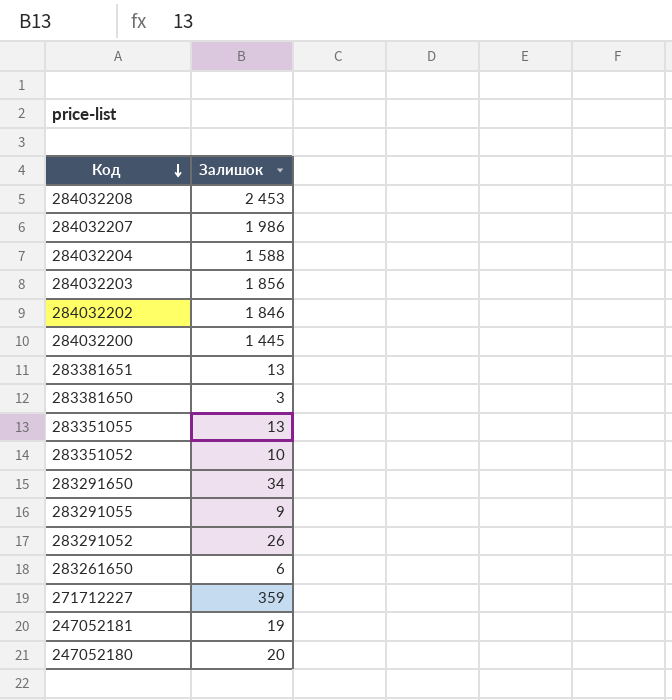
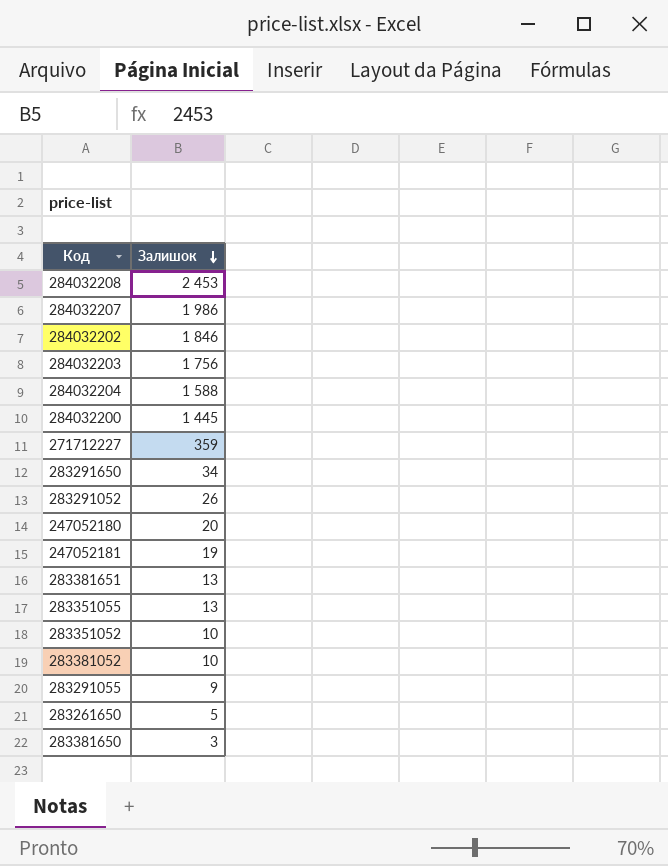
row order: Код descending -> Залишок descending
284032203 | Залишок: 1 856 -> 1 756
row 283381052: none -> 10
283261650 | Залишок: 6 -> 5

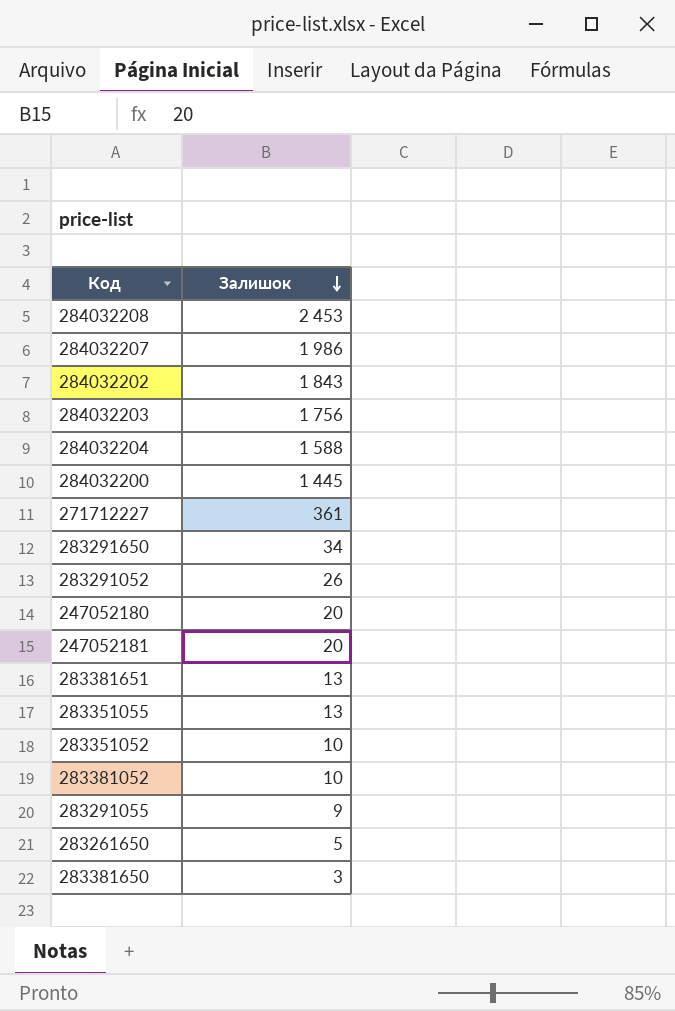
284032202 | Залишок: 1 846 -> 1 843
271712227 | Залишок: 359 -> 361
247052181 | Залишок: 19 -> 20

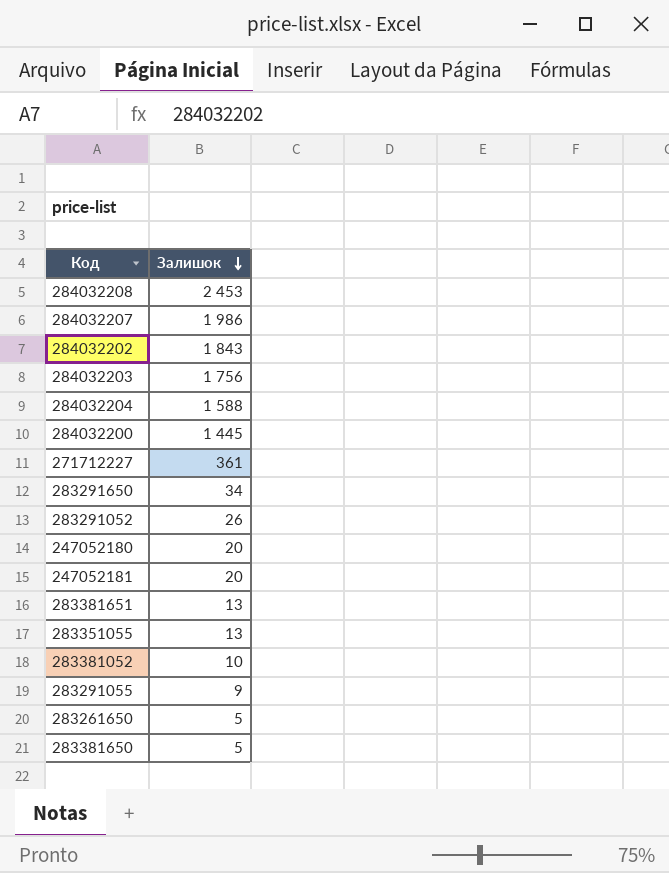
row 283351052: 10 -> none
283381650 | Залишок: 3 -> 5

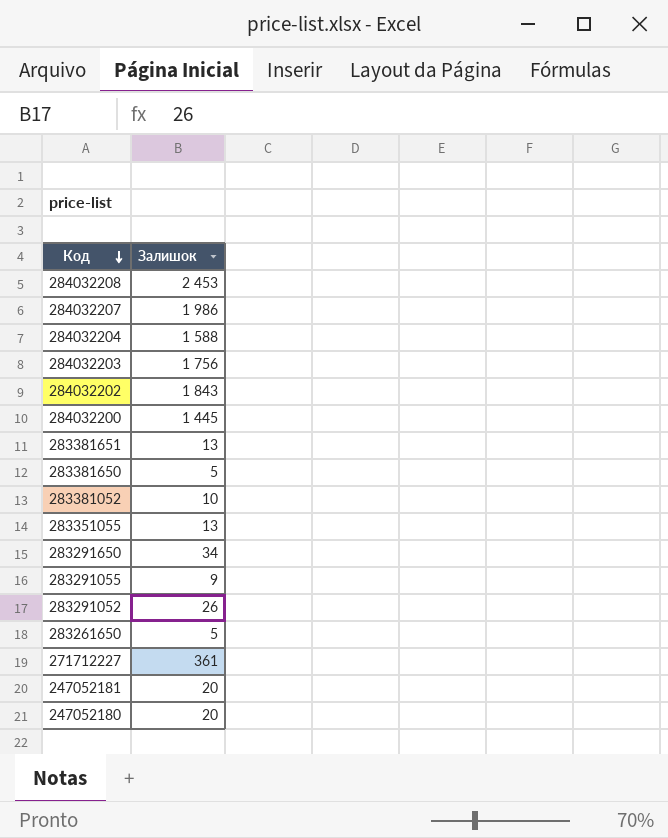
row order: Залишок descending -> Код descending

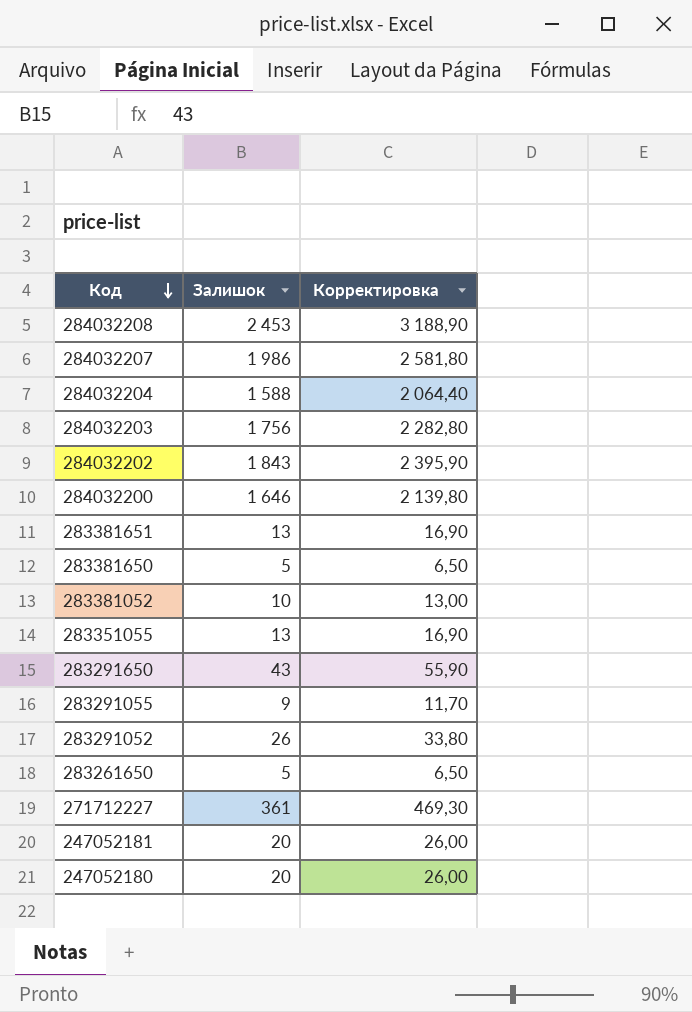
column Корректировка | formula: none -> [Залишок] * 1,3
284032200 | Залишок: 1 445 -> 1 646
283291650 | Залишок: 34 -> 43

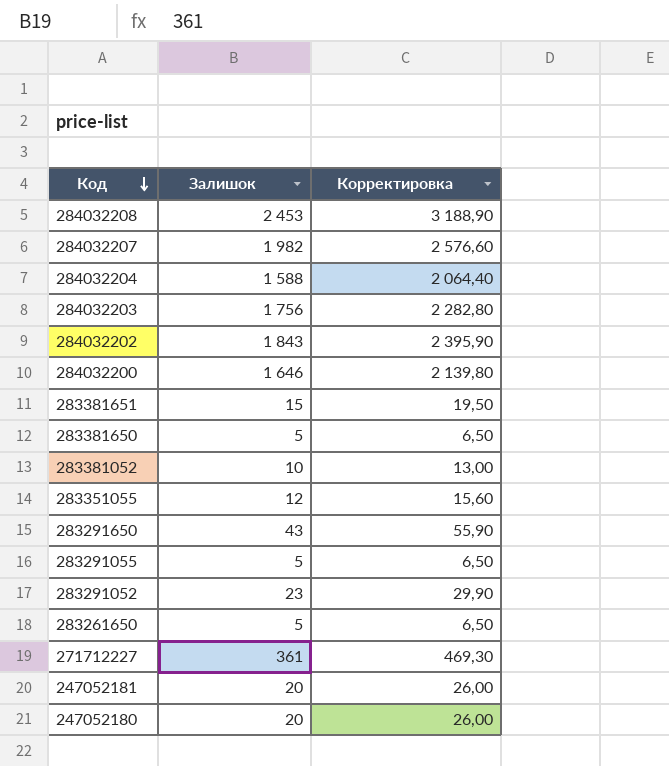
284032207 | Залишок: 1 986 -> 1 982
284032207 | Корректировка: 2 581,80 -> 2 576,60
283381651 | Залишок: 13 -> 15
283381651 | Корректировка: 16,90 -> 19,50
283351055 | Залишок: 13 -> 12
283351055 | Корректировка: 16,90 -> 15,60
283291055 | Залишок: 9 -> 5
283291055 | Корректировка: 11,70 -> 6,50
283291052 | Залишок: 26 -> 23
283291052 | Корректировка: 33,80 -> 29,90

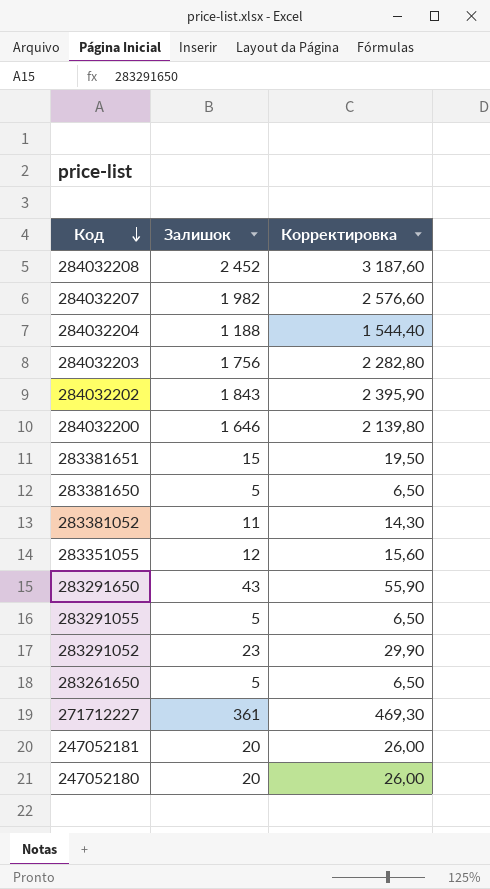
284032208 | Залишок: 2 453 -> 2 452
284032208 | Корректировка: 3 188,90 -> 3 187,60
284032204 | Залишок: 1 588 -> 1 188
284032204 | Корректировка: 2 064,40 -> 1 544,40
283381052 | Залишок: 10 -> 11
283381052 | Корректировка: 13,00 -> 14,30

